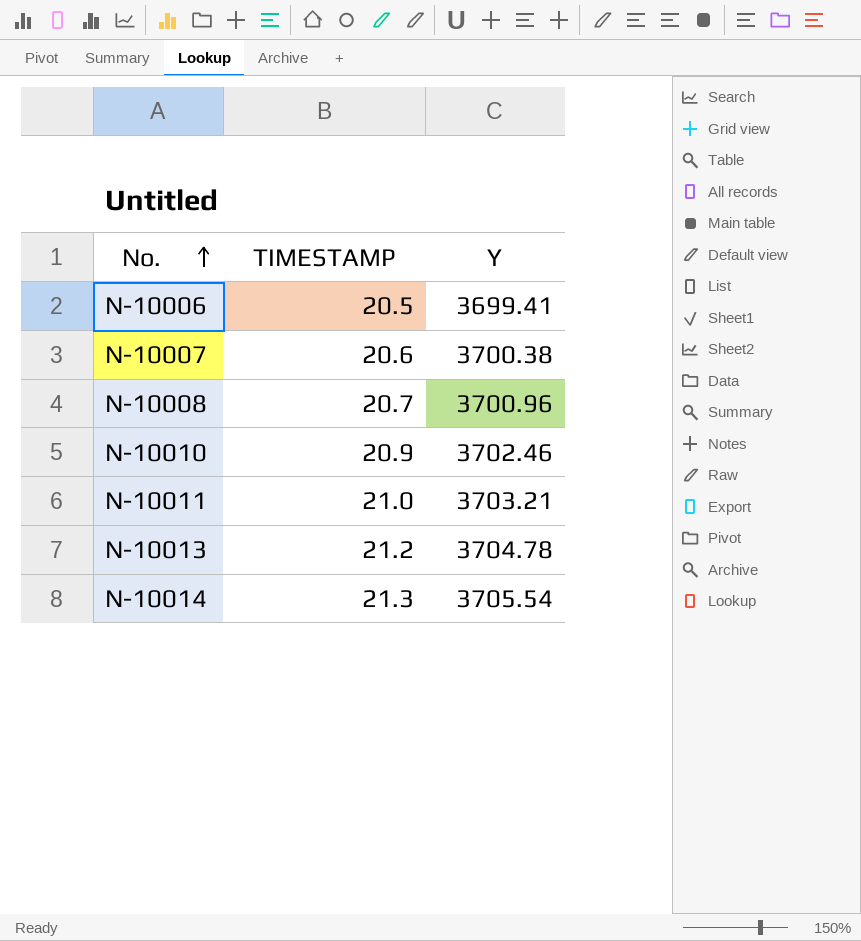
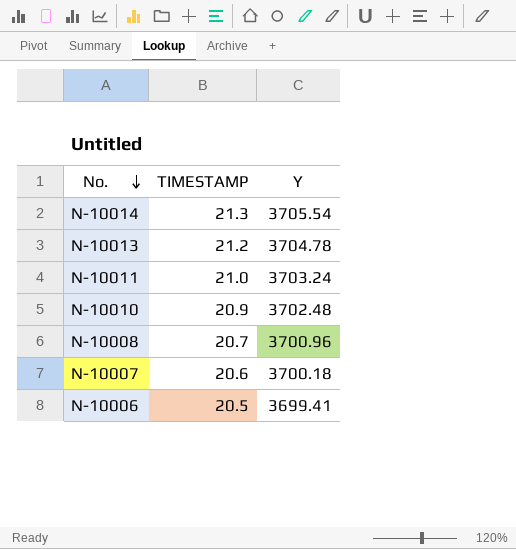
row order: No. ascending -> No. descending
N-10011 | Y: 3703.21 -> 3703.24
N-10010 | Y: 3702.46 -> 3702.48
N-10007 | Y: 3700.38 -> 3700.18

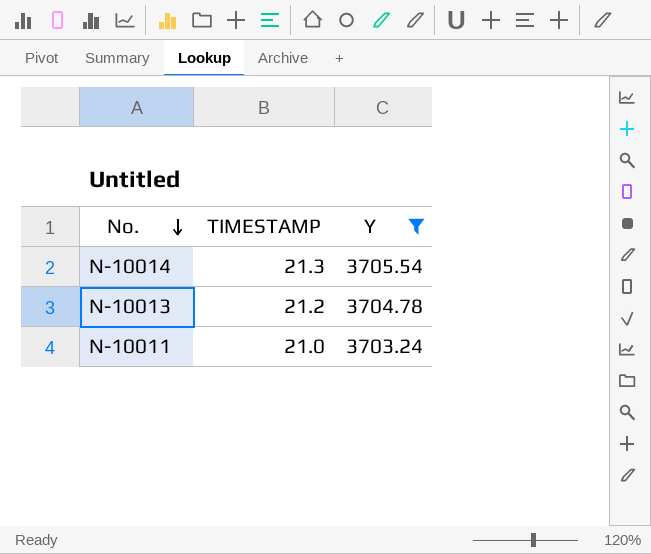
filter: none -> Y >= 3703.24

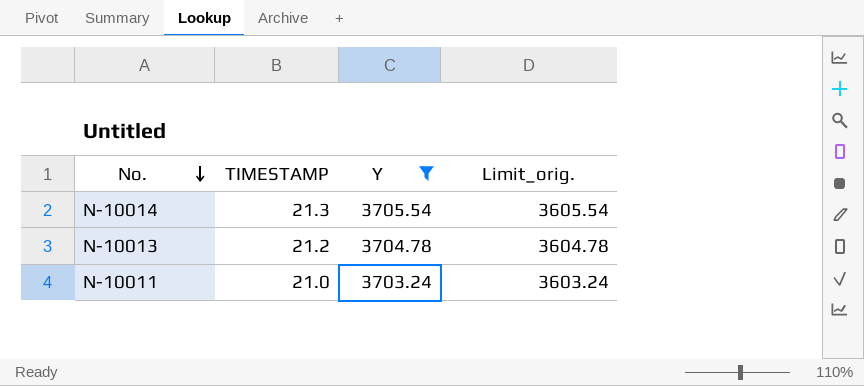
column Limit_orig. | formula: none -> [Y] - 100

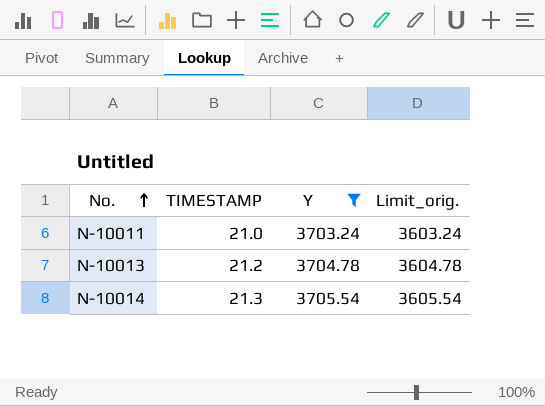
row order: No. descending -> No. ascending

